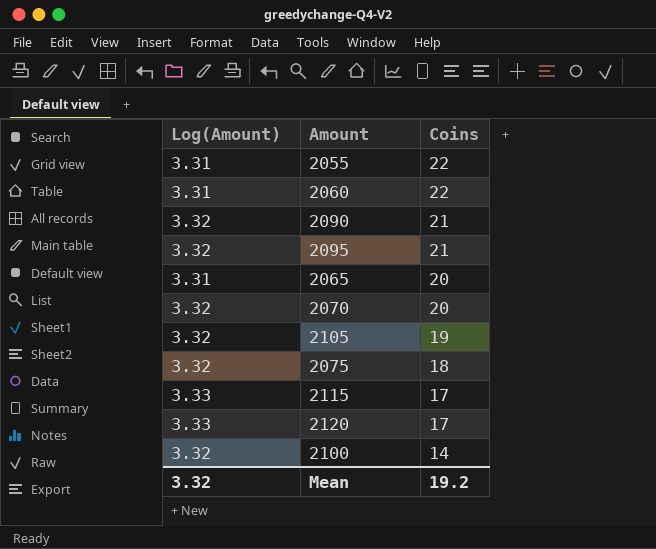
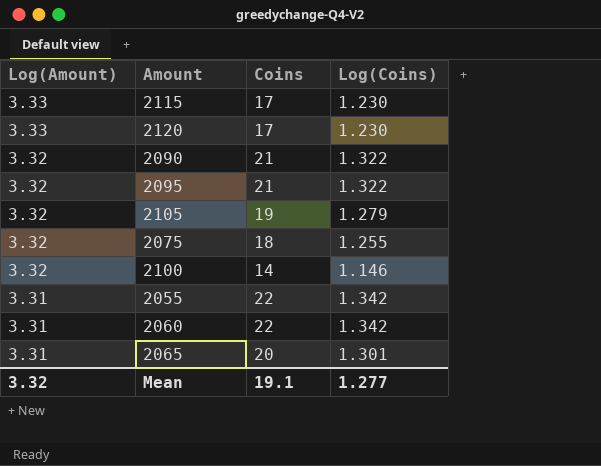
row order: Coins descending -> Log(Amount) descending
column Log(Coins) | position: none -> 4
row 2070: 3.32 | 20 -> none
Mean | Coins: 19.2 -> 19.1

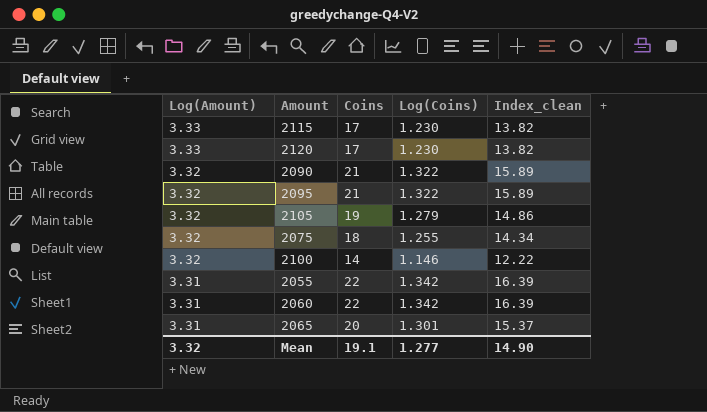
column Index_clean | formula: none -> [Coins] / [Log(Coins)]

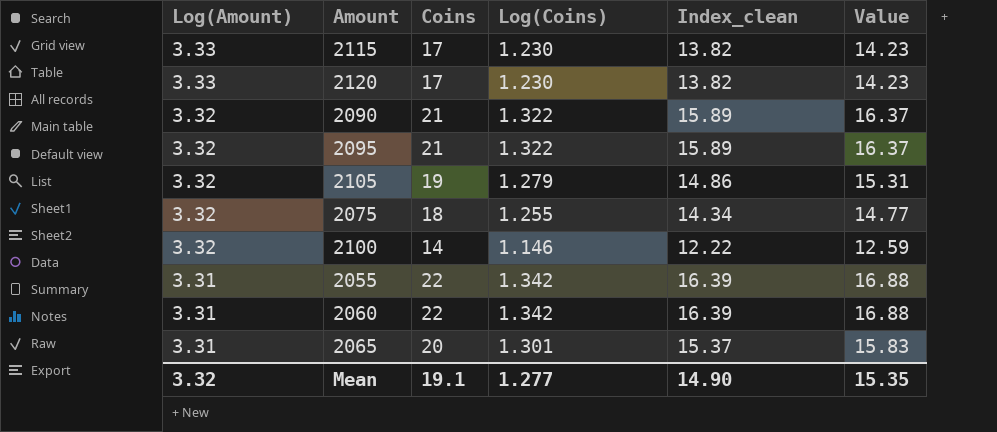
column Value | formula: none -> [Index_clean] * 1.03

